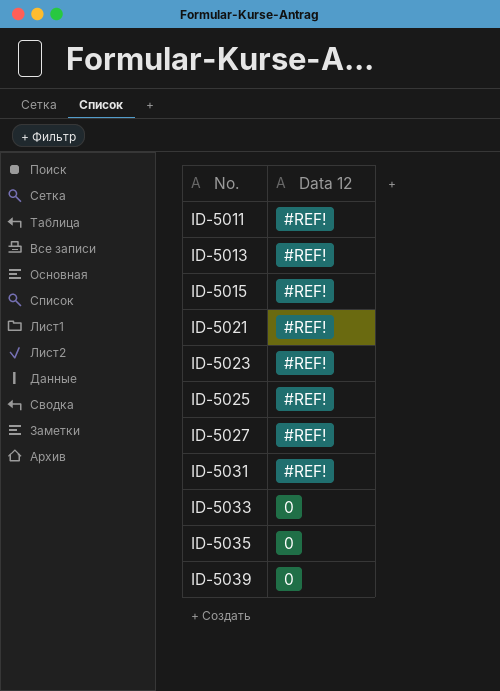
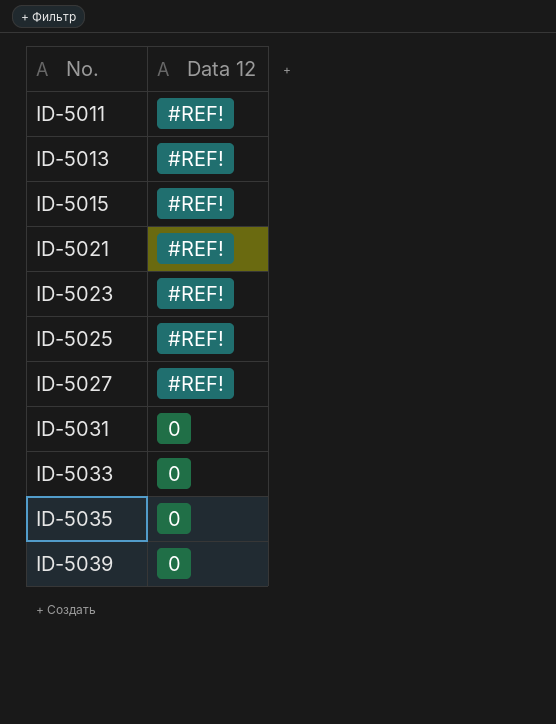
ID-5031 | Data 12: #REF! -> 0

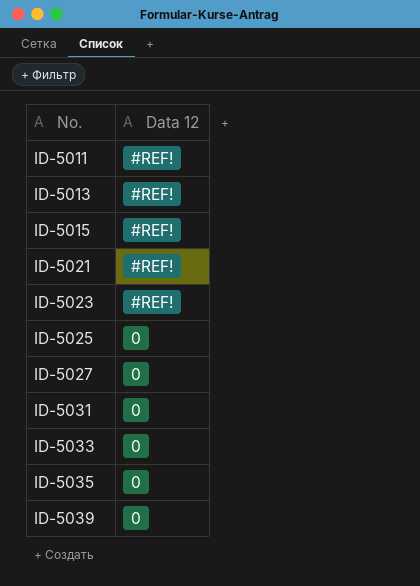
ID-5025 | Data 12: #REF! -> 0
ID-5027 | Data 12: #REF! -> 0

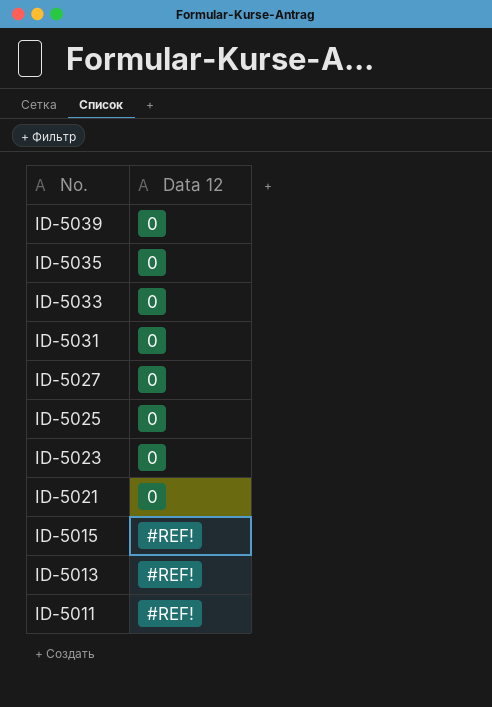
row order: No. ascending -> No. descending
ID-5023 | Data 12: #REF! -> 0
ID-5021 | Data 12: #REF! -> 0

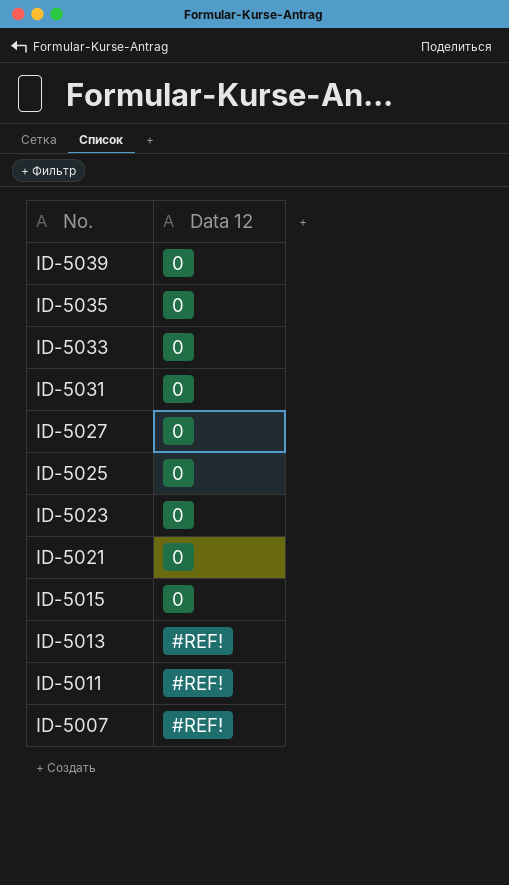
ID-5015 | Data 12: #REF! -> 0
row ID-5007: none -> #REF!

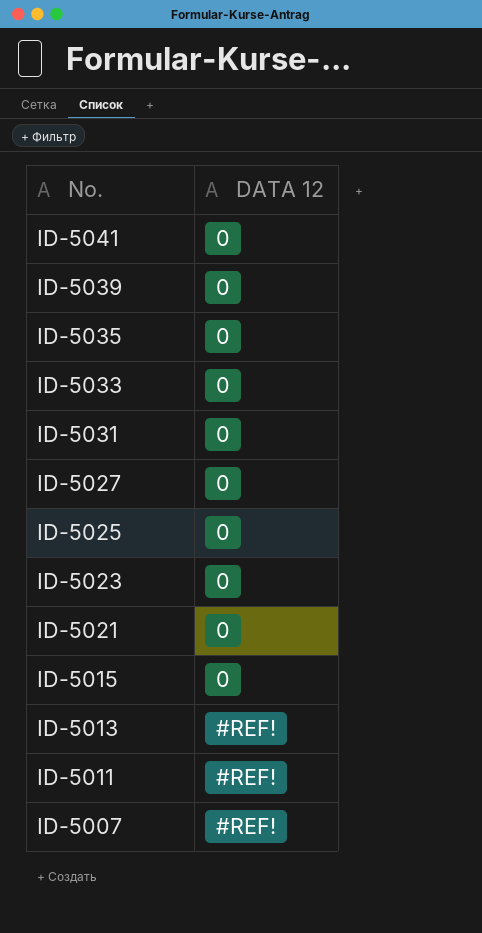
column name: Data 12 -> DATA 12
row ID-5041: none -> 0

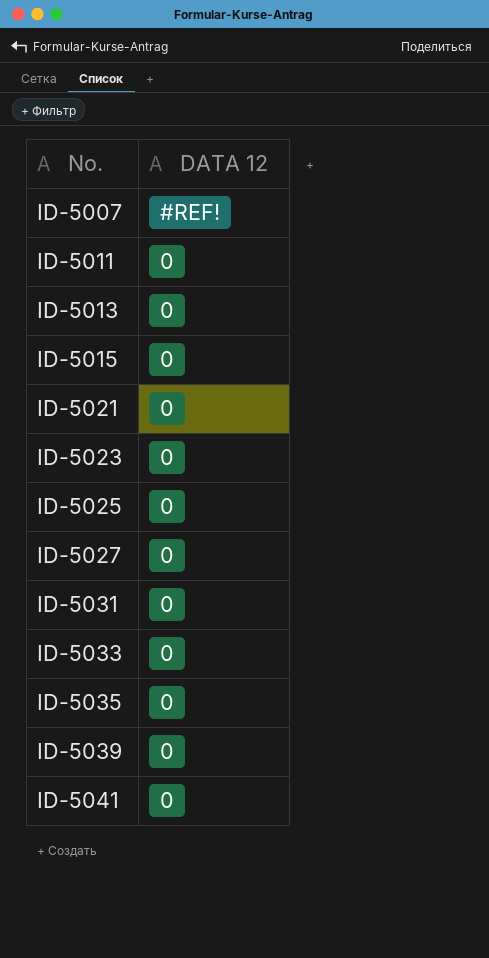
row order: No. descending -> No. ascending
ID-5011 | DATA 12: #REF! -> 0
ID-5013 | DATA 12: #REF! -> 0

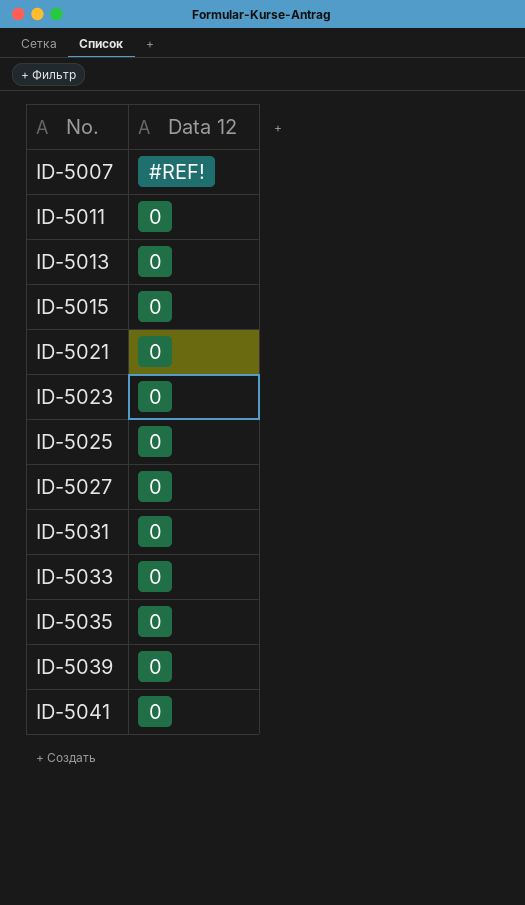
column name: DATA 12 -> Data 12

